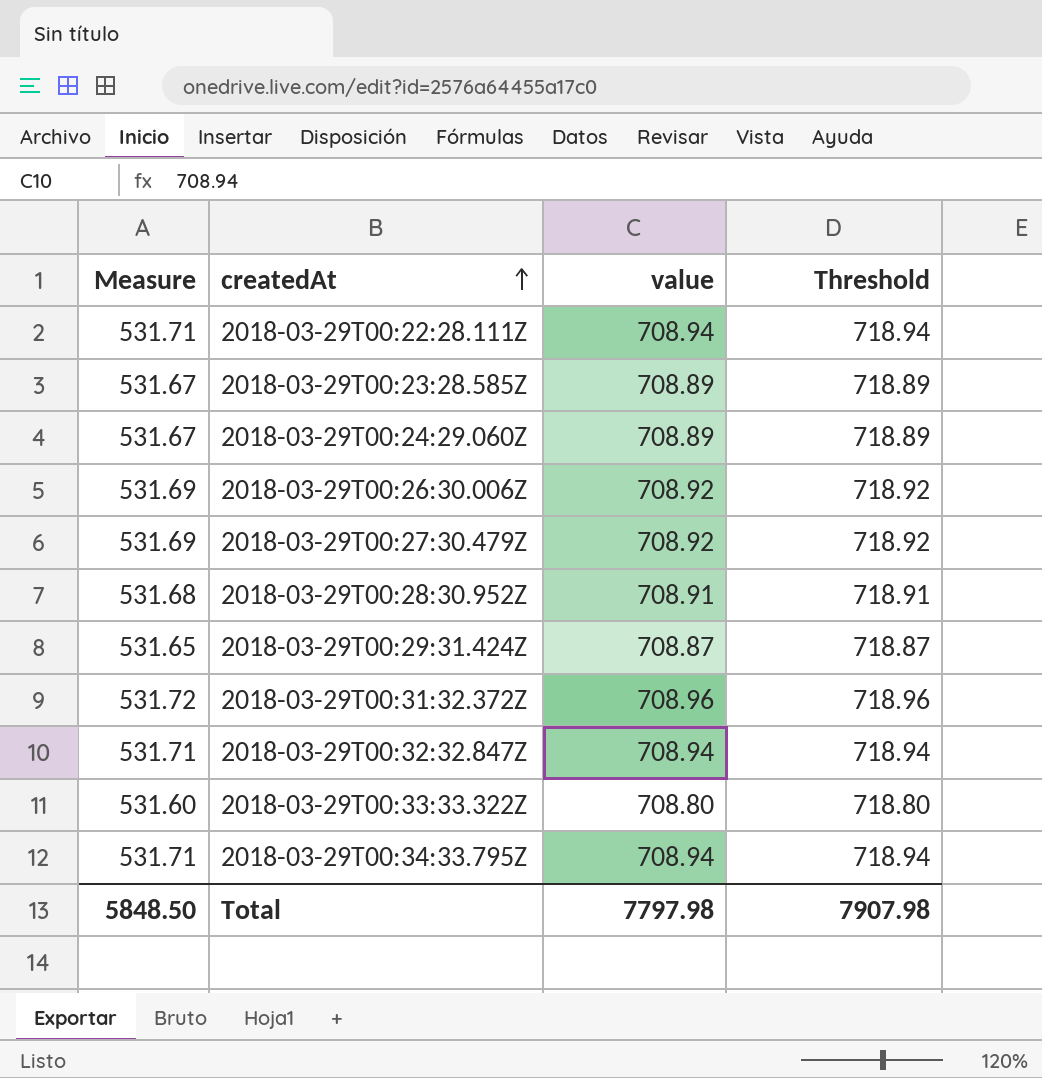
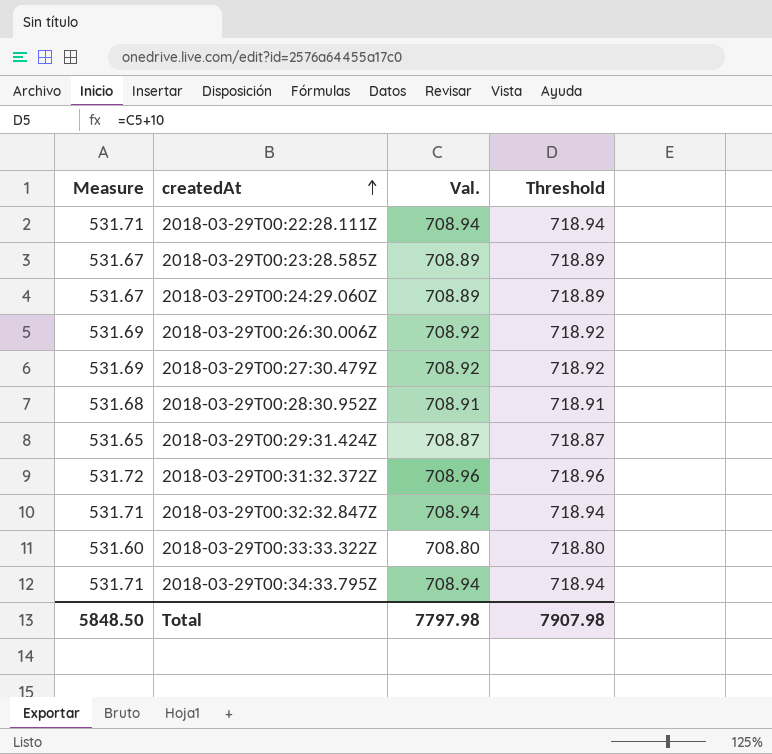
column name: value -> Val.

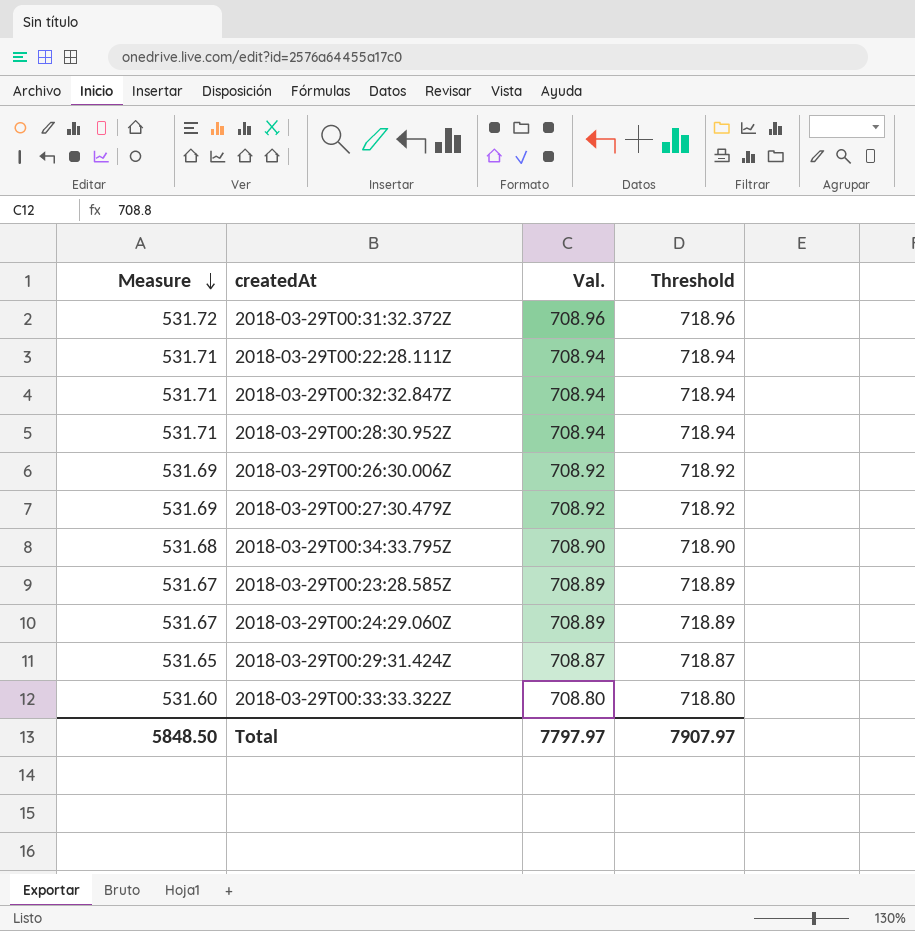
row order: createdAt ascending -> Measure descending
2018-03-29T00:28:30.952Z | Measure: 531.68 -> 531.71
2018-03-29T00:28:30.952Z | Val.: 708.91 -> 708.94
2018-03-29T00:28:30.952Z | Threshold: 718.91 -> 718.94
2018-03-29T00:34:33.795Z | Measure: 531.71 -> 531.68
2018-03-29T00:34:33.795Z | Val.: 708.94 -> 708.90
2018-03-29T00:34:33.795Z | Threshold: 718.94 -> 718.90
Total | Val.: 7797.98 -> 7797.97
Total | Threshold: 7907.98 -> 7907.97

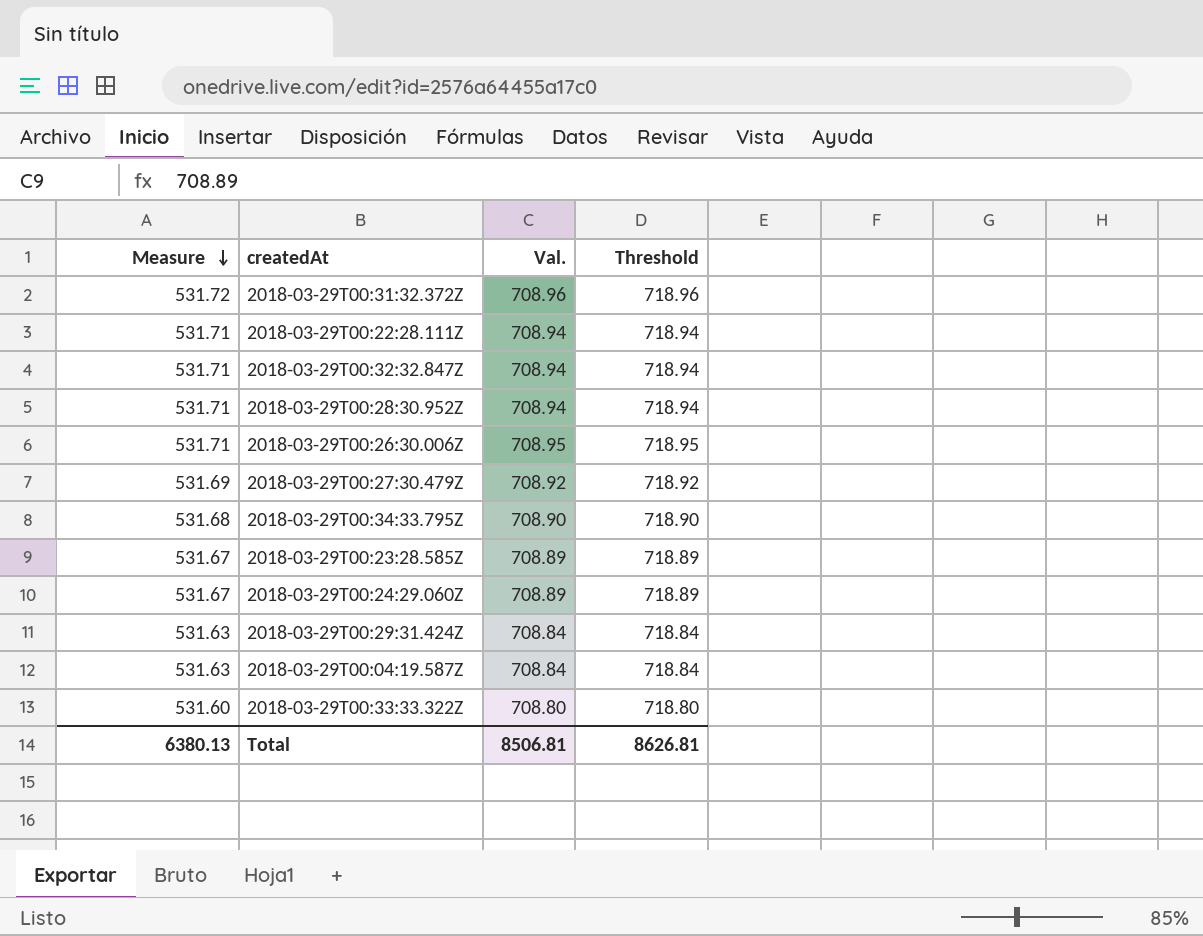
2018-03-29T00:26:30.006Z | Measure: 531.69 -> 531.71
2018-03-29T00:26:30.006Z | Val.: 708.92 -> 708.95
2018-03-29T00:26:30.006Z | Threshold: 718.92 -> 718.95
2018-03-29T00:29:31.424Z | Measure: 531.65 -> 531.63
2018-03-29T00:29:31.424Z | Val.: 708.87 -> 708.84
2018-03-29T00:29:31.424Z | Threshold: 718.87 -> 718.84
row 2018-03-29T00:04:19.587Z: none -> 531.63 | 708.84 | 718.84
Total | Measure: 5848.50 -> 6380.13
Total | Val.: 7797.97 -> 8506.81
Total | Threshold: 7907.97 -> 8626.81

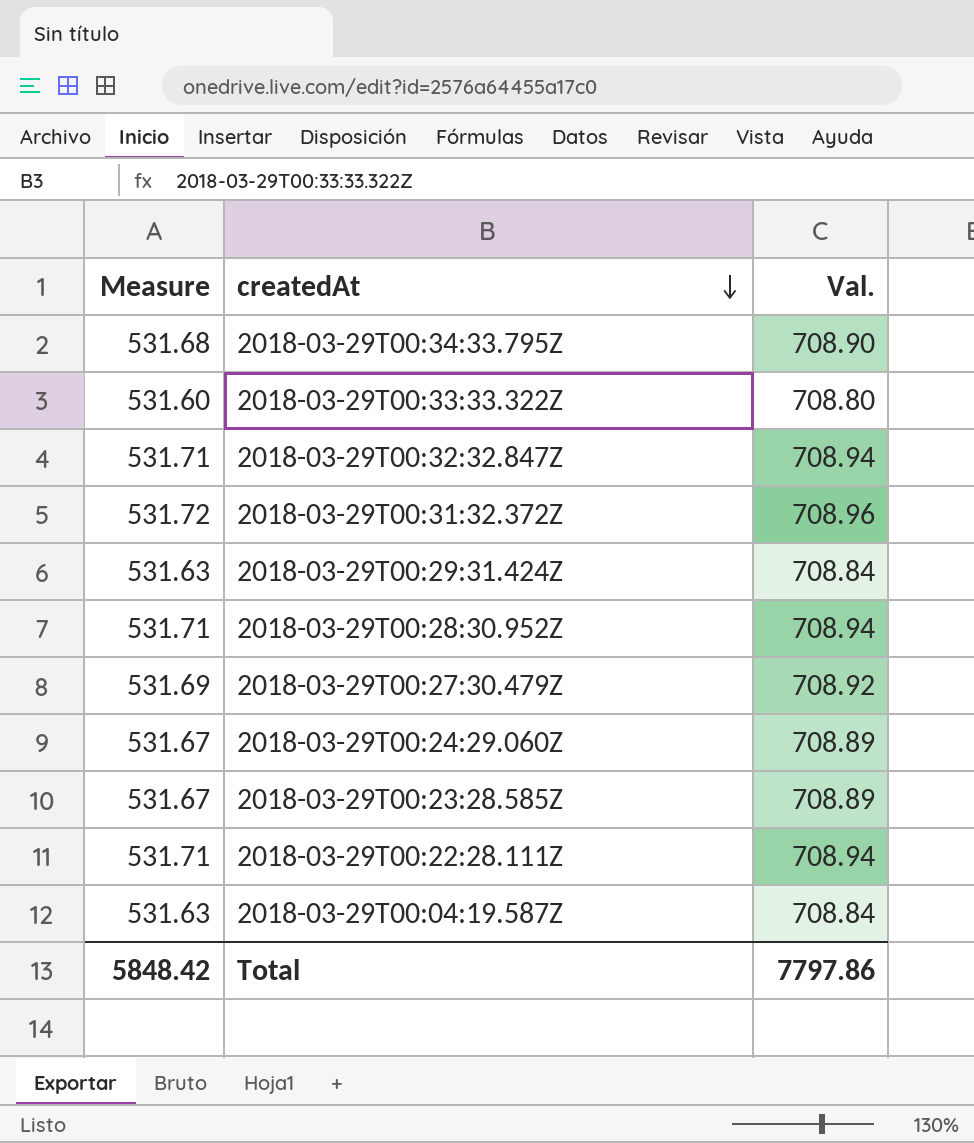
row order: Measure descending -> createdAt descending
column Threshold | formula: [Val.] + 10 -> none
row 2018-03-29T00:26:30.006Z: 531.71 | 708.95 | 718.95 -> none
Total | Measure: 6380.13 -> 5848.42
Total | Val.: 8506.81 -> 7797.86

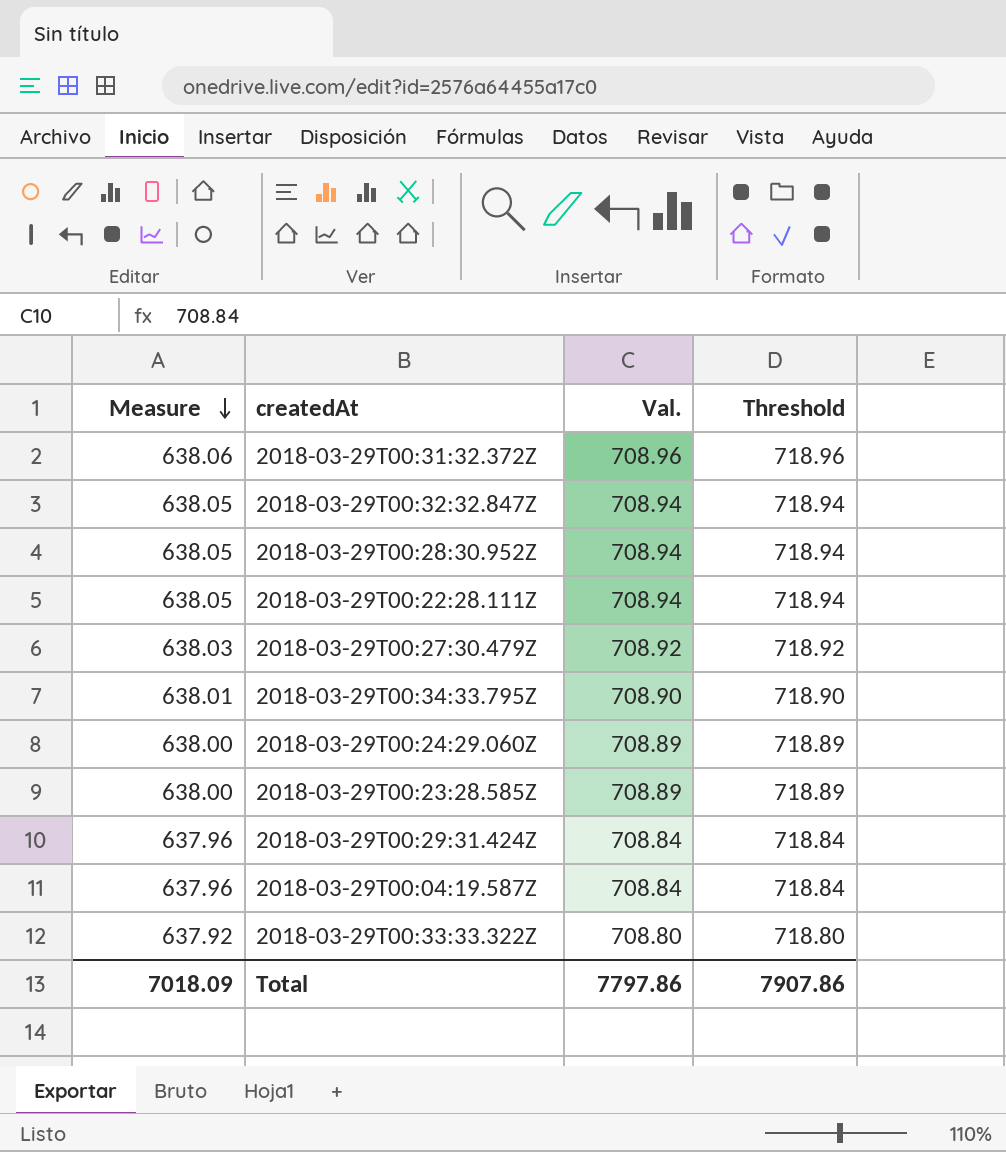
row order: createdAt descending -> Measure descending
column Measure | formula: [Val.] * 0.75 -> [Val.] * 0.9
column Threshold | formula: none -> [Val.] + 10
Total | Measure: 5848.42 -> 7018.09

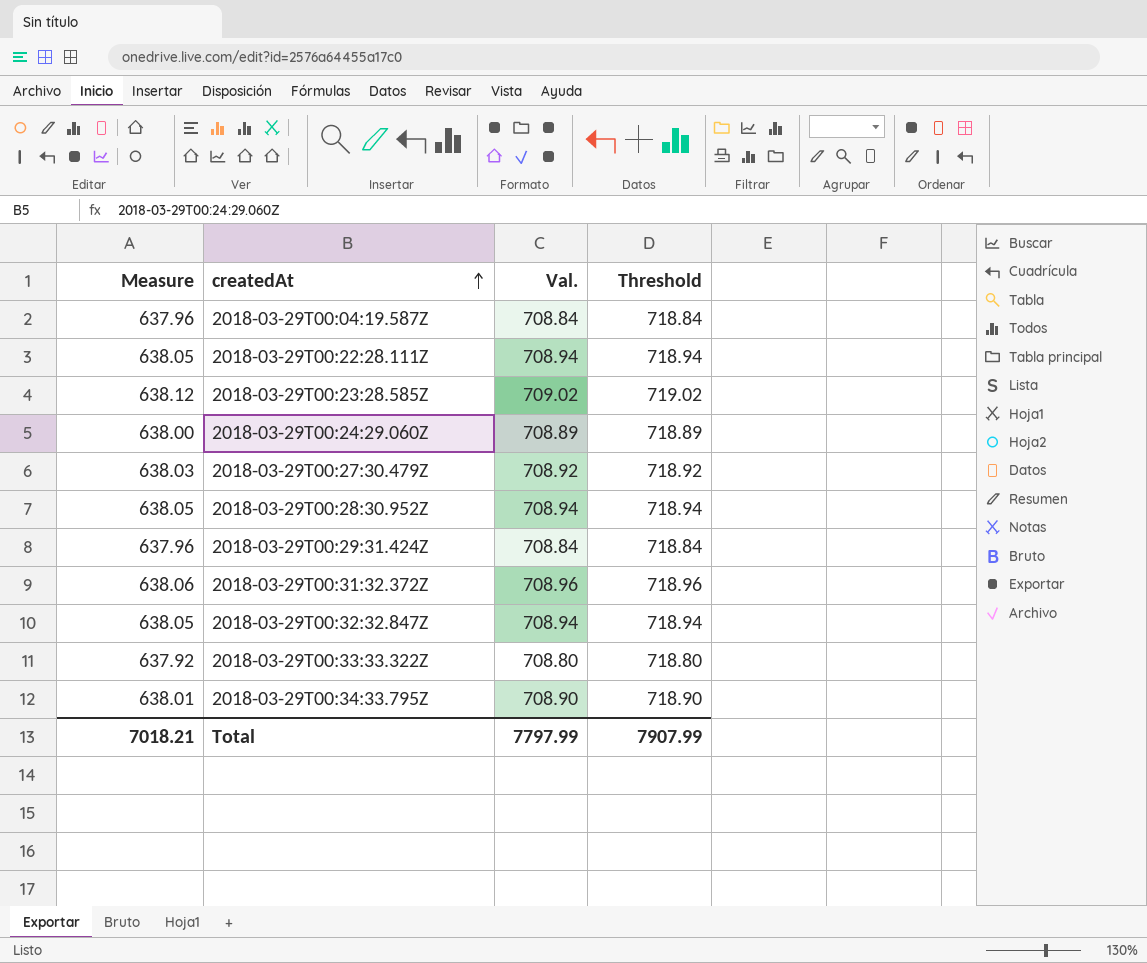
row order: Measure descending -> createdAt ascending
2018-03-29T00:23:28.585Z | Measure: 638.00 -> 638.12
2018-03-29T00:23:28.585Z | Val.: 708.89 -> 709.02
2018-03-29T00:23:28.585Z | Threshold: 718.89 -> 719.02
Total | Measure: 7018.09 -> 7018.21
Total | Val.: 7797.86 -> 7797.99
Total | Threshold: 7907.86 -> 7907.99

